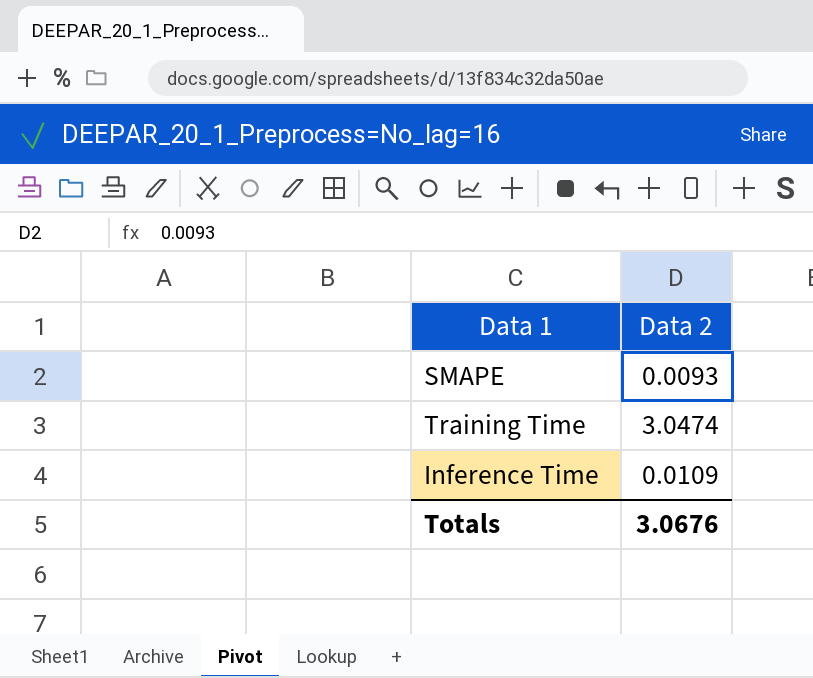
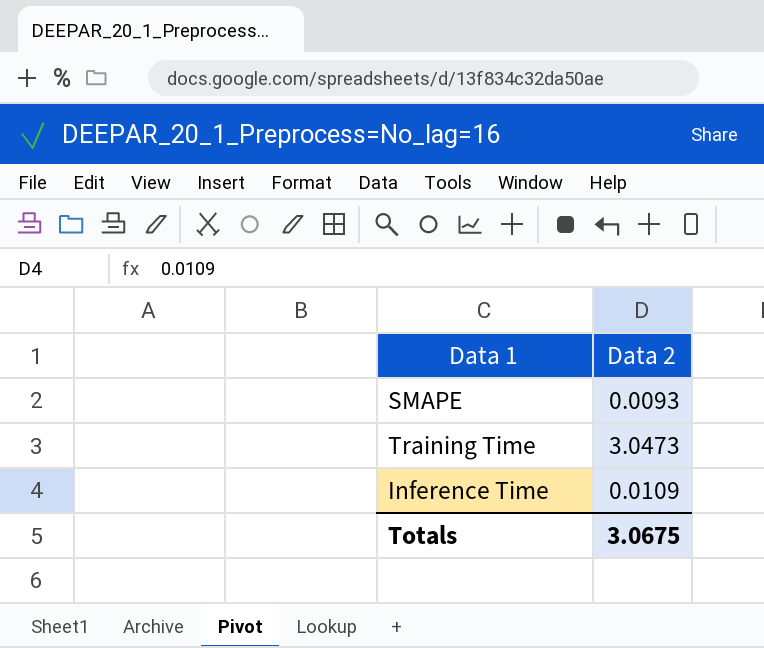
Training Time | Data 2: 3.0474 -> 3.0473
Totals | Data 2: 3.0676 -> 3.0675

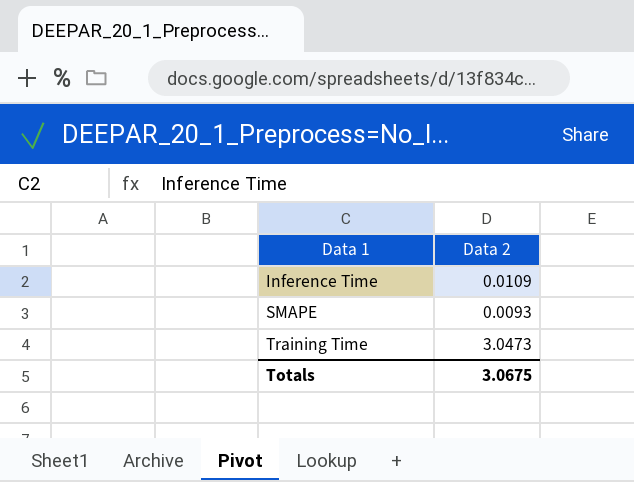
row order: none -> Data 1 ascending

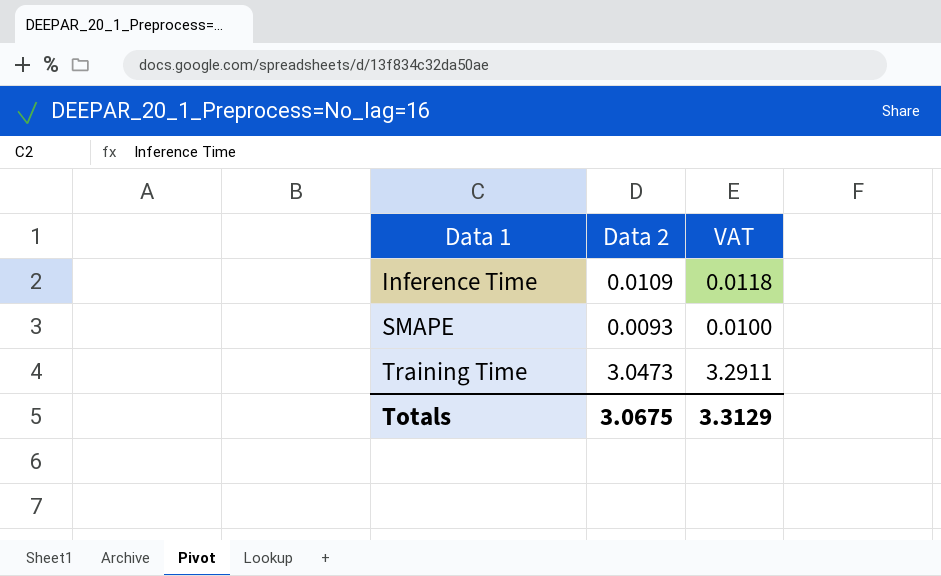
column VAT | formula: none -> [Data 2] * 1.08

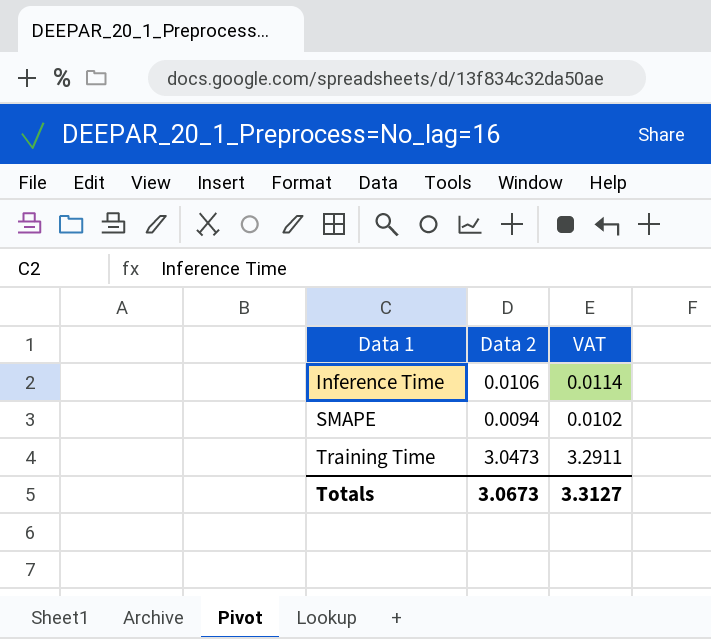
Inference Time | Data 2: 0.0109 -> 0.0106
Inference Time | VAT: 0.0118 -> 0.0114
SMAPE | Data 2: 0.0093 -> 0.0094
SMAPE | VAT: 0.0100 -> 0.0102
Totals | Data 2: 3.0675 -> 3.0673
Totals | VAT: 3.3129 -> 3.3127

